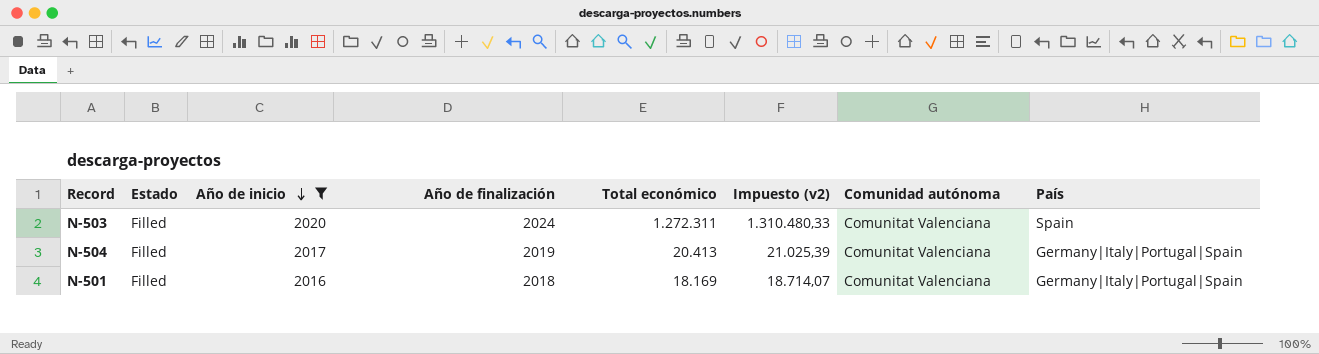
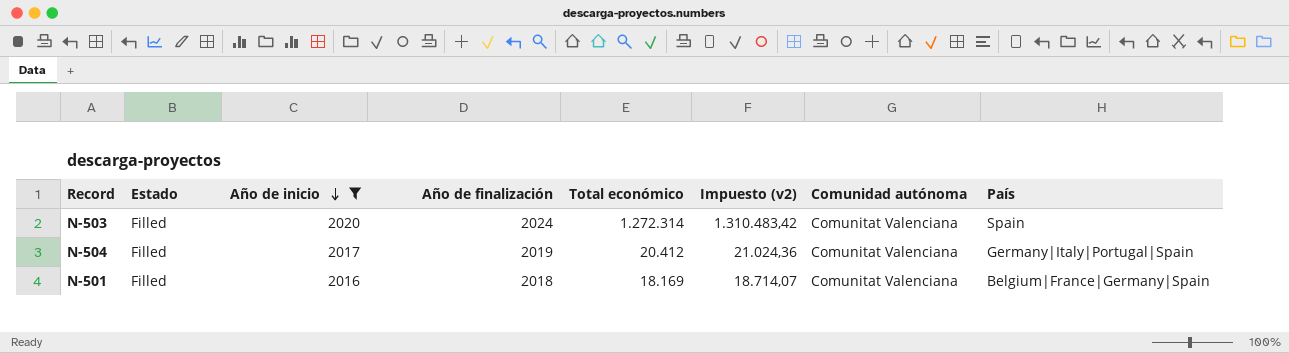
N-503 | Total económico: 1.272.311 -> 1.272.314
N-503 | Impuesto (v2): 1.310.480,33 -> 1.310.483,42
N-504 | Total económico: 20.413 -> 20.412
N-504 | Impuesto (v2): 21.025,39 -> 21.024,36
N-501 | País: Germany|Italy|Portugal|Spain -> Belgium|France|Germany|Spain

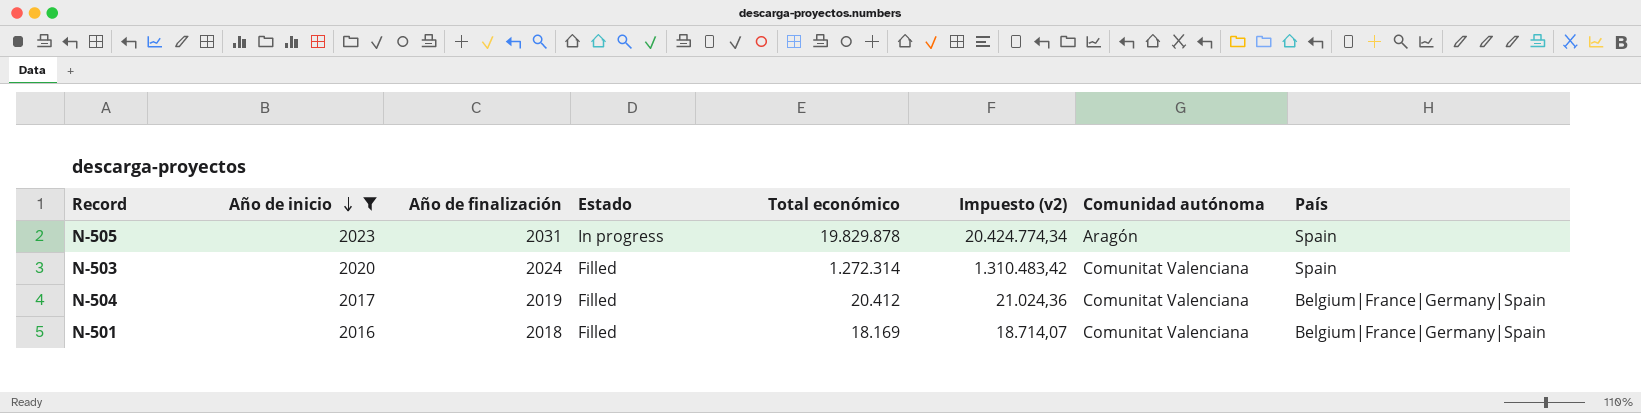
column Estado | position: 2 -> 4
row N-505: none -> 2023 | 2031 | In progress | 19.829.878 | 20.424.774,34 | Aragón | Spain
N-504 | País: Germany|Italy|Portugal|Spain -> Belgium|France|Germany|Spain

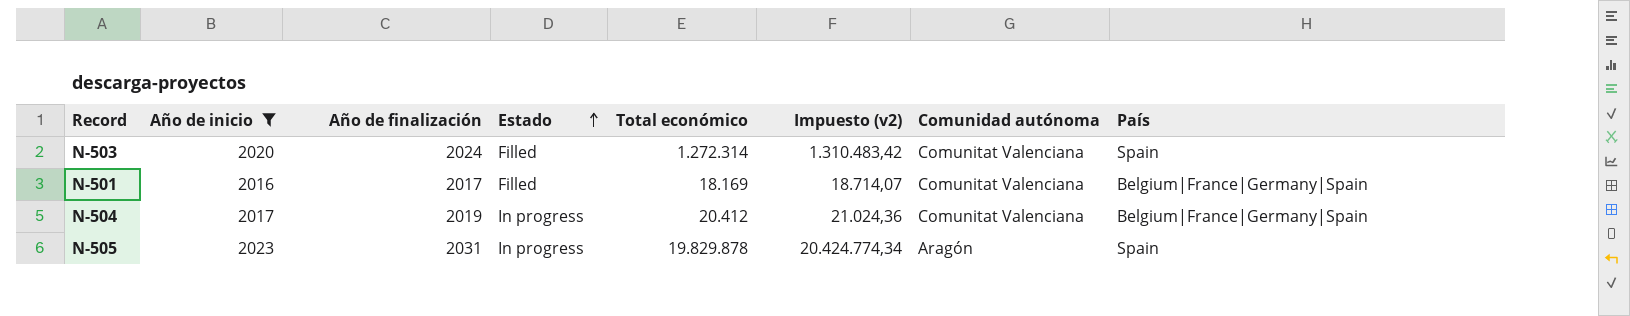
row order: Año de inicio descending -> Estado ascending
N-501 | Año de finalización: 2018 -> 2017
N-504 | Estado: Filled -> In progress

